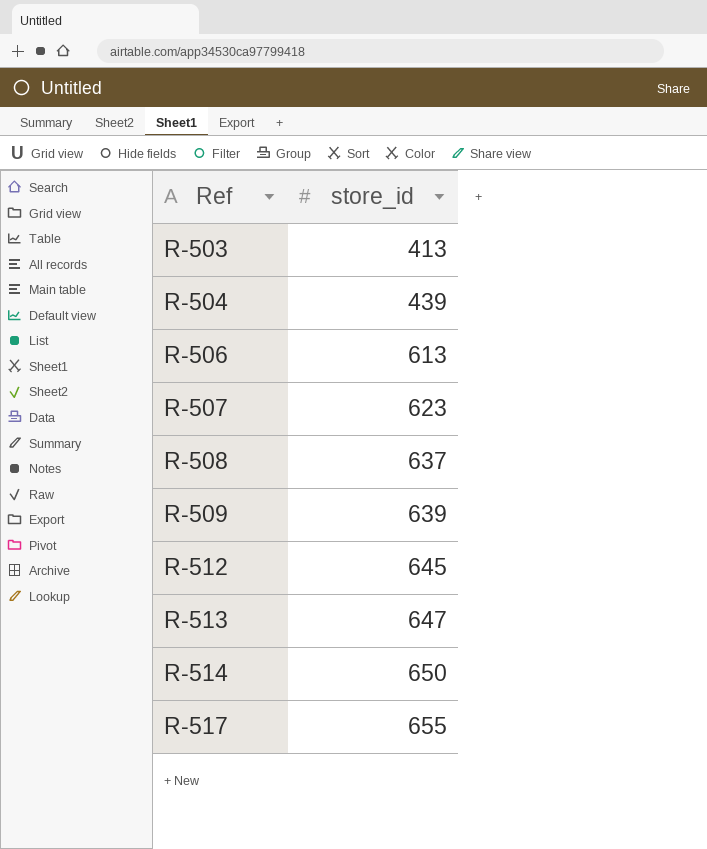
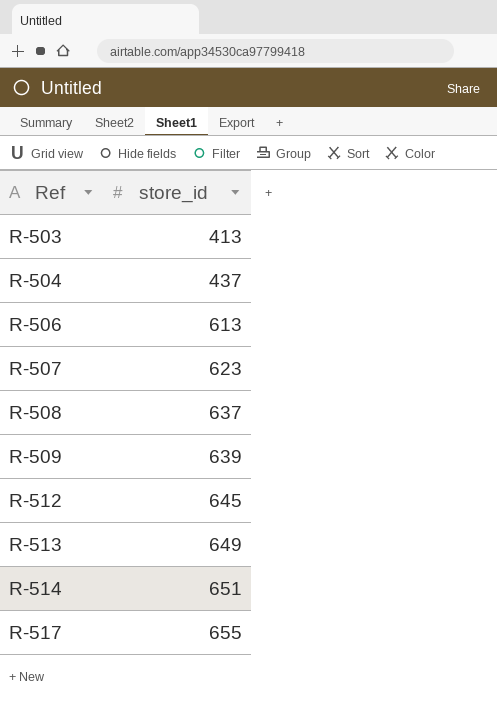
R-504 | store_id: 439 -> 437
R-513 | store_id: 647 -> 649
R-514 | store_id: 650 -> 651

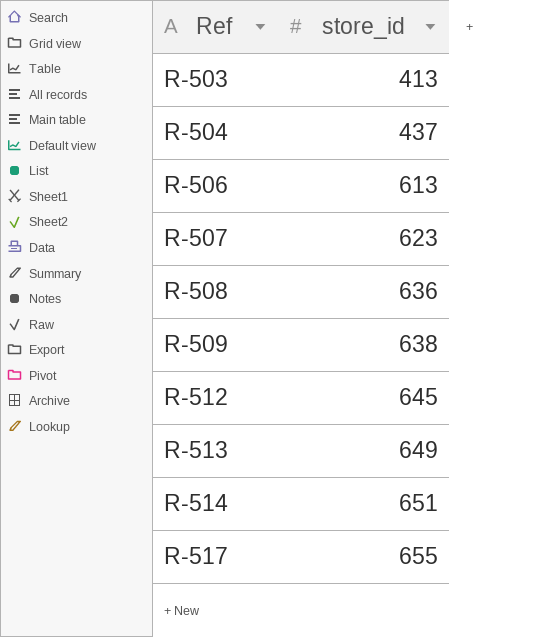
R-508 | store_id: 637 -> 636
R-509 | store_id: 639 -> 638

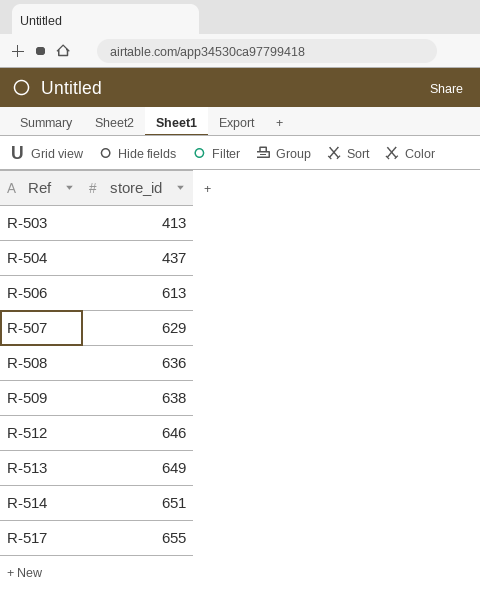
R-507 | store_id: 623 -> 629
R-512 | store_id: 645 -> 646

